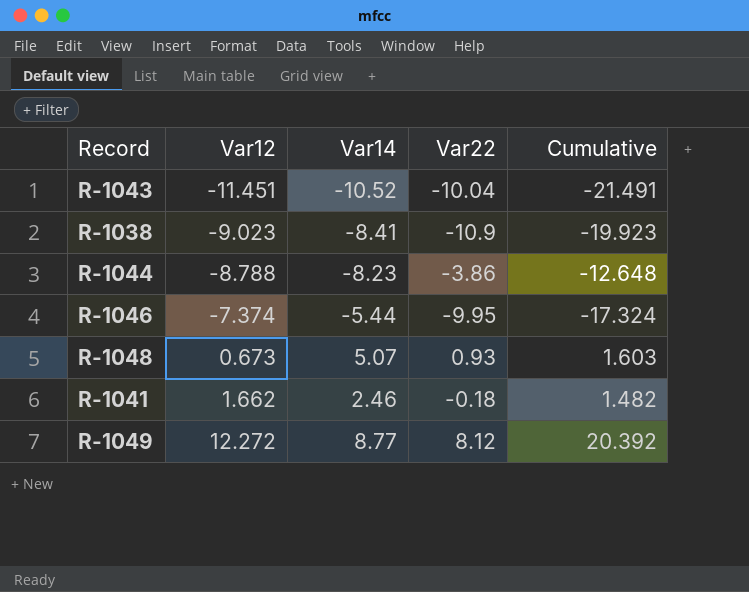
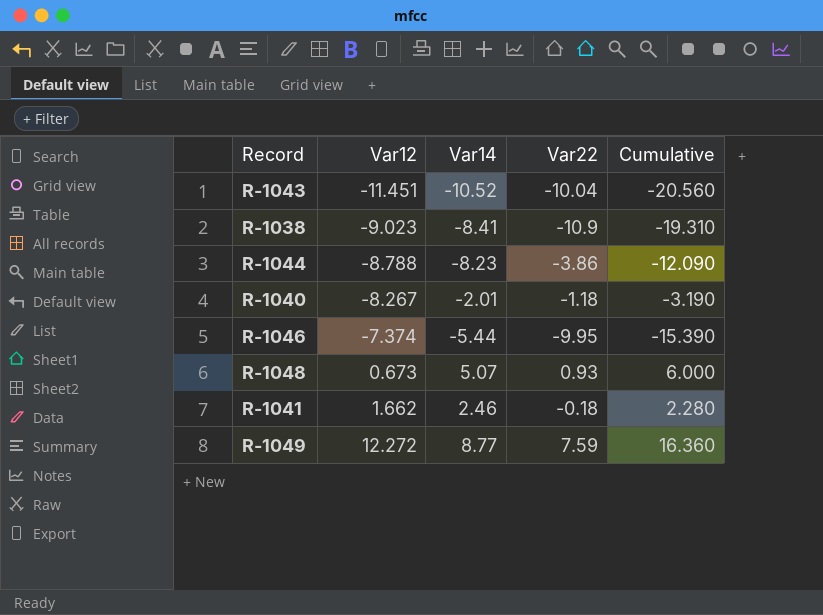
column Cumulative | formula: [Var12] + [Var22] -> [Var14] + [Var22]
row R-1040: none -> -8.267 | -2.01 | -1.18 | -3.190
R-1049 | Var22: 8.12 -> 7.59

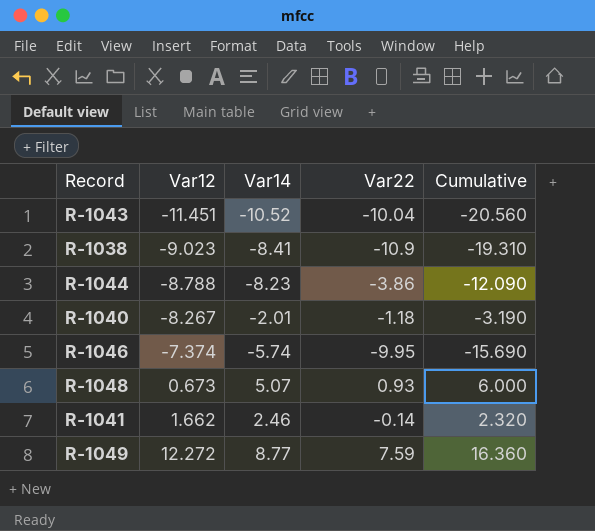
R-1046 | Var14: -5.44 -> -5.74
R-1046 | Cumulative: -15.390 -> -15.690
R-1041 | Var22: -0.18 -> -0.14
R-1041 | Cumulative: 2.280 -> 2.320

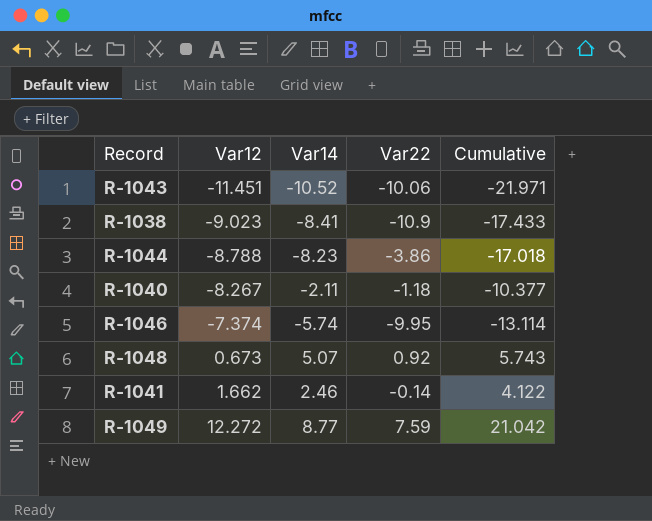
column Cumulative | formula: [Var14] + [Var22] -> [Var12] + [Var14]
R-1043 | Var22: -10.04 -> -10.06
R-1040 | Var14: -2.01 -> -2.11
R-1048 | Var22: 0.93 -> 0.92

